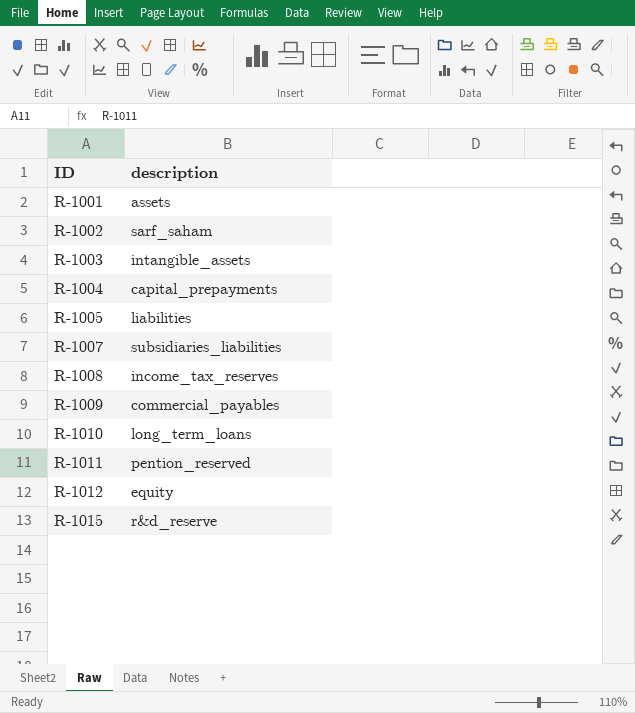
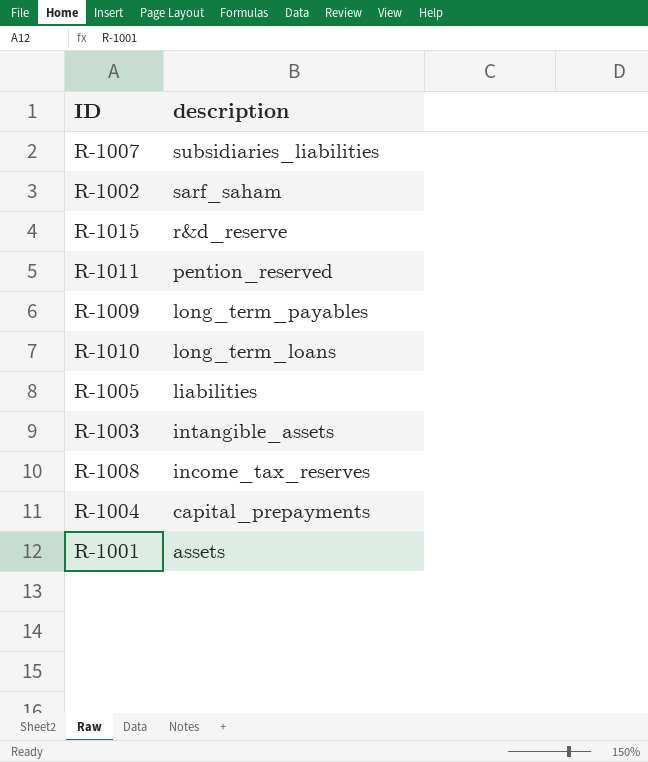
row order: ID ascending -> description descending
row R-1012: equity -> none
R-1009 | description: commercial_payables -> long_term_payables

